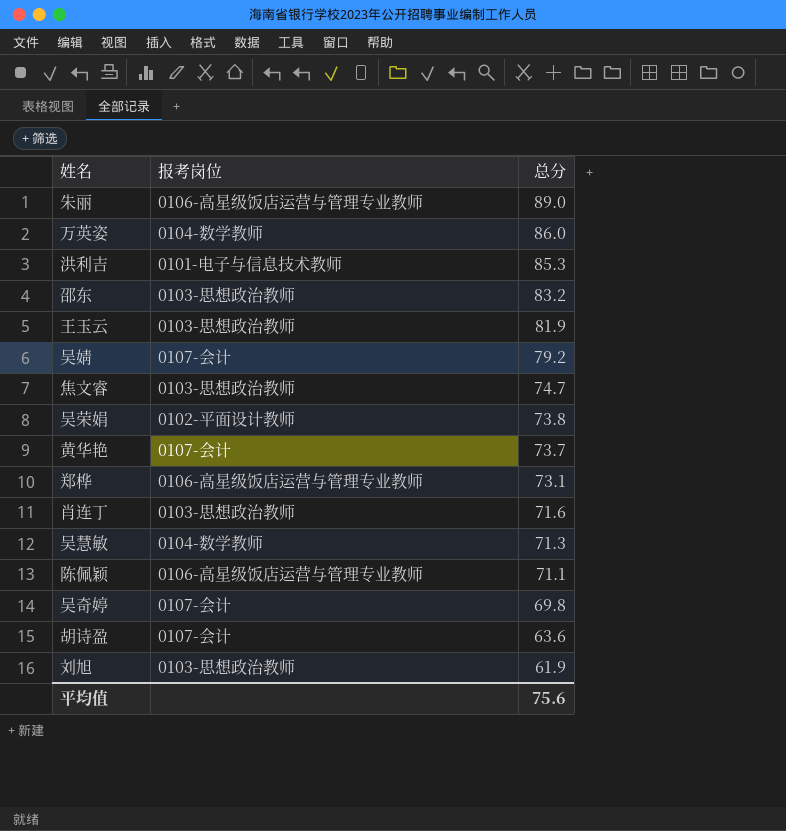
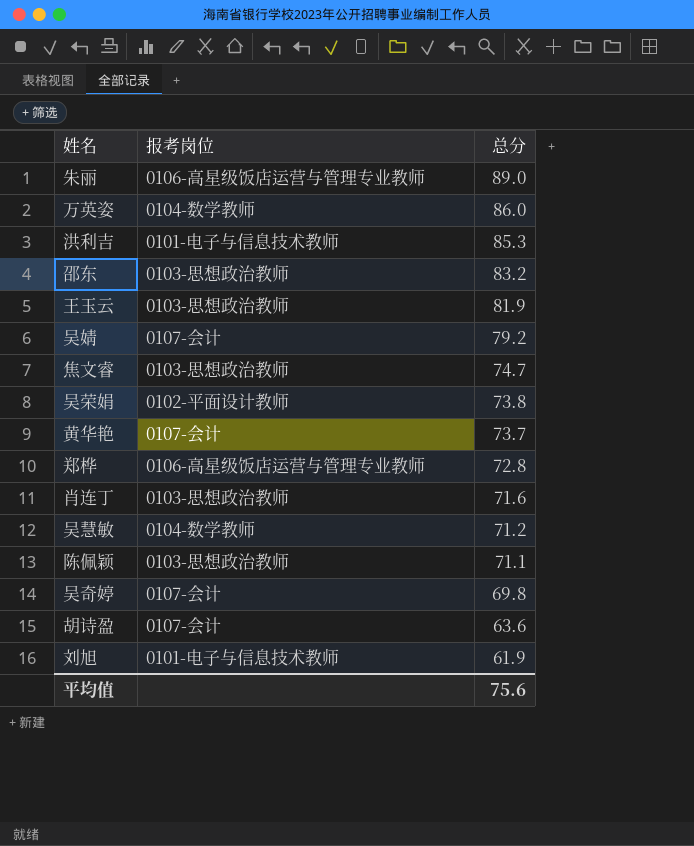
郑桦 | 总分: 73.1 -> 72.8
吴慧敏 | 总分: 71.3 -> 71.2
陈佩颖 | 报考岗位: 0106-高星级饭店运营与管理专业教师 -> 0103-思想政治教师
刘旭 | 报考岗位: 0103-思想政治教师 -> 0101-电子与信息技术教师

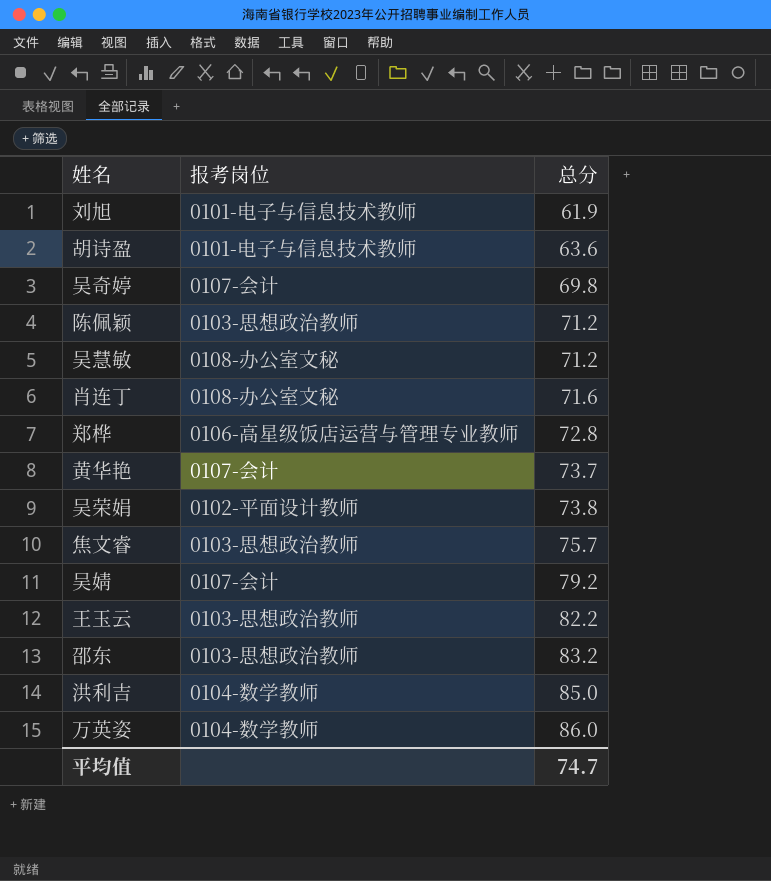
row order: 总分 descending -> 总分 ascending
row 朱丽: 0106-高星级饭店运营与管理专业教师 | 89.0 -> none
胡诗盈 | 报考岗位: 0107-会计 -> 0101-电子与信息技术教师
陈佩颖 | 总分: 71.1 -> 71.2
吴慧敏 | 报考岗位: 0104-数学教师 -> 0108-办公室文秘
肖连丁 | 报考岗位: 0103-思想政治教师 -> 0108-办公室文秘
焦文睿 | 总分: 74.7 -> 75.7
王玉云 | 总分: 81.9 -> 82.2
洪利吉 | 报考岗位: 0101-电子与信息技术教师 -> 0104-数学教师
洪利吉 | 总分: 85.3 -> 85.0
平均值 | 总分: 75.6 -> 74.7

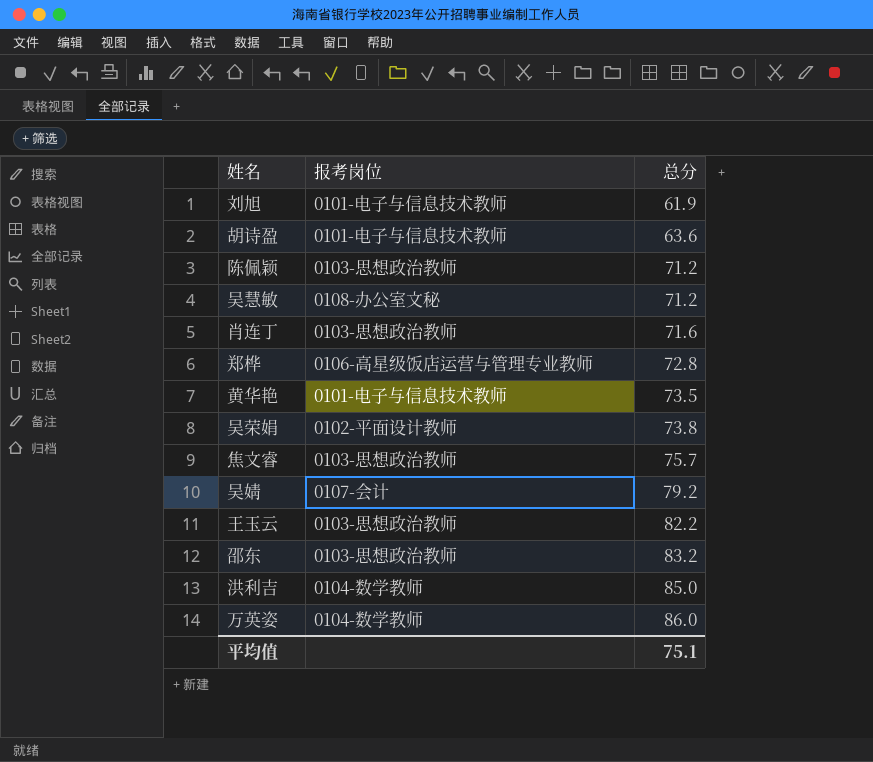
row 吴奇婷: 0107-会计 | 69.8 -> none
肖连丁 | 报考岗位: 0108-办公室文秘 -> 0103-思想政治教师
黄华艳 | 报考岗位: 0107-会计 -> 0101-电子与信息技术教师
黄华艳 | 总分: 73.7 -> 73.5
平均值 | 总分: 74.7 -> 75.1

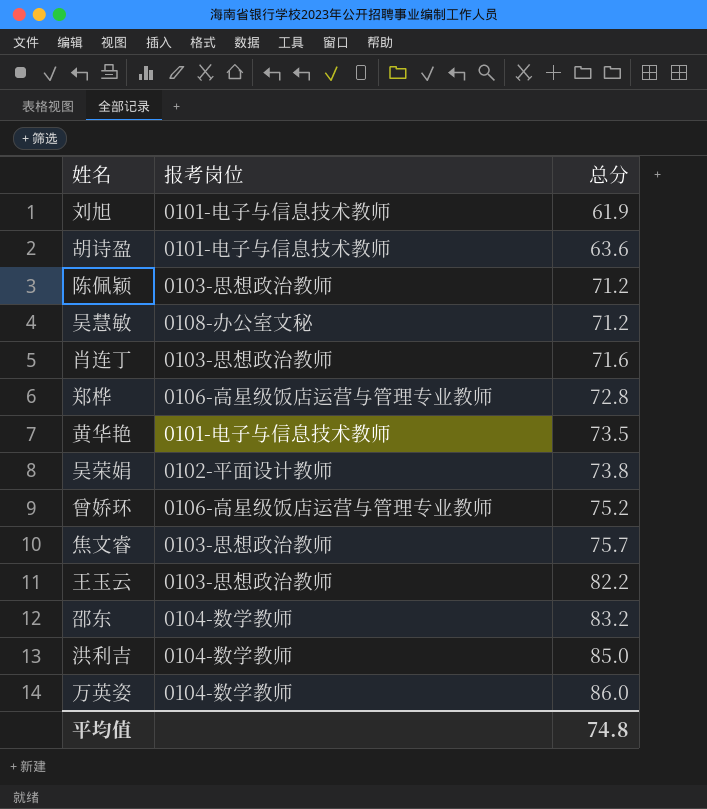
row 吴婧: 0107-会计 | 79.2 -> none
row 曾娇环: none -> 0106-高星级饭店运营与管理专业教师 | 75.2
邵东 | 报考岗位: 0103-思想政治教师 -> 0104-数学教师
平均值 | 总分: 75.1 -> 74.8

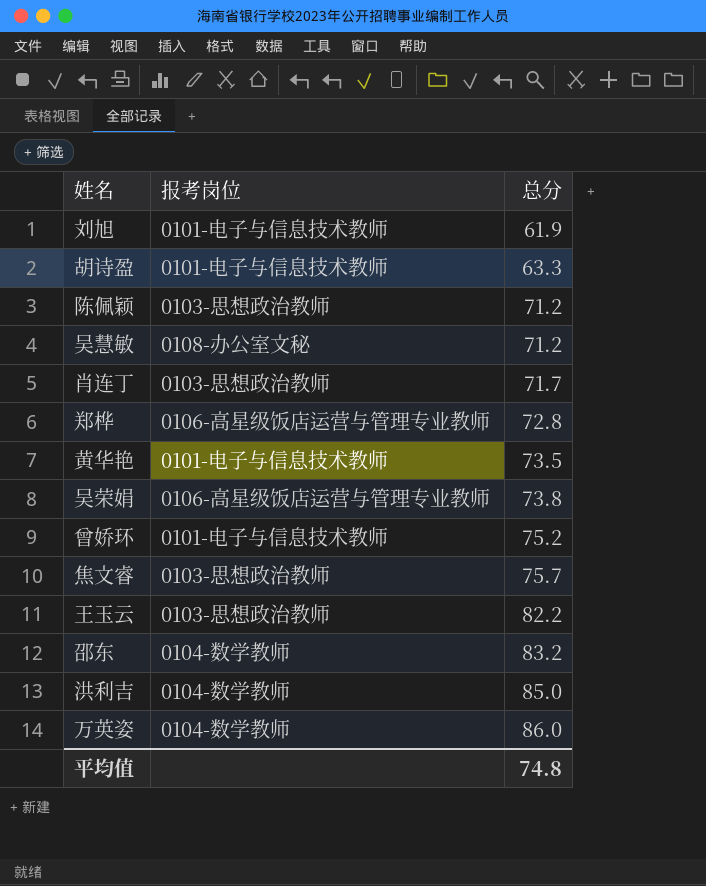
胡诗盈 | 总分: 63.6 -> 63.3
肖连丁 | 总分: 71.6 -> 71.7
吴荣娟 | 报考岗位: 0102-平面设计教师 -> 0106-高星级饭店运营与管理专业教师
曾娇环 | 报考岗位: 0106-高星级饭店运营与管理专业教师 -> 0101-电子与信息技术教师

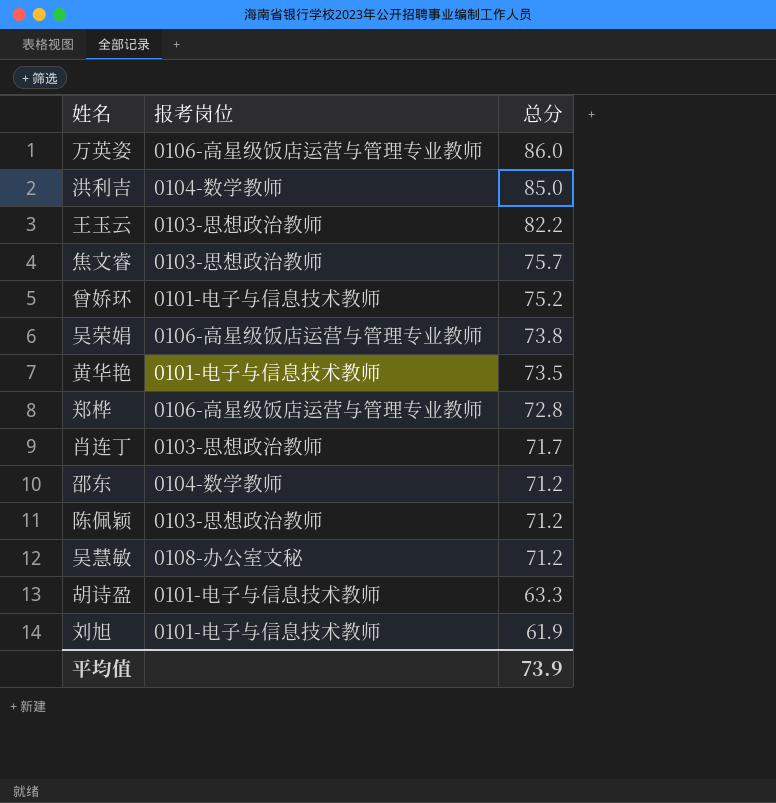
row order: 总分 ascending -> 总分 descending
万英姿 | 报考岗位: 0104-数学教师 -> 0106-高星级饭店运营与管理专业教师
邵东 | 总分: 83.2 -> 71.2
平均值 | 总分: 74.8 -> 73.9

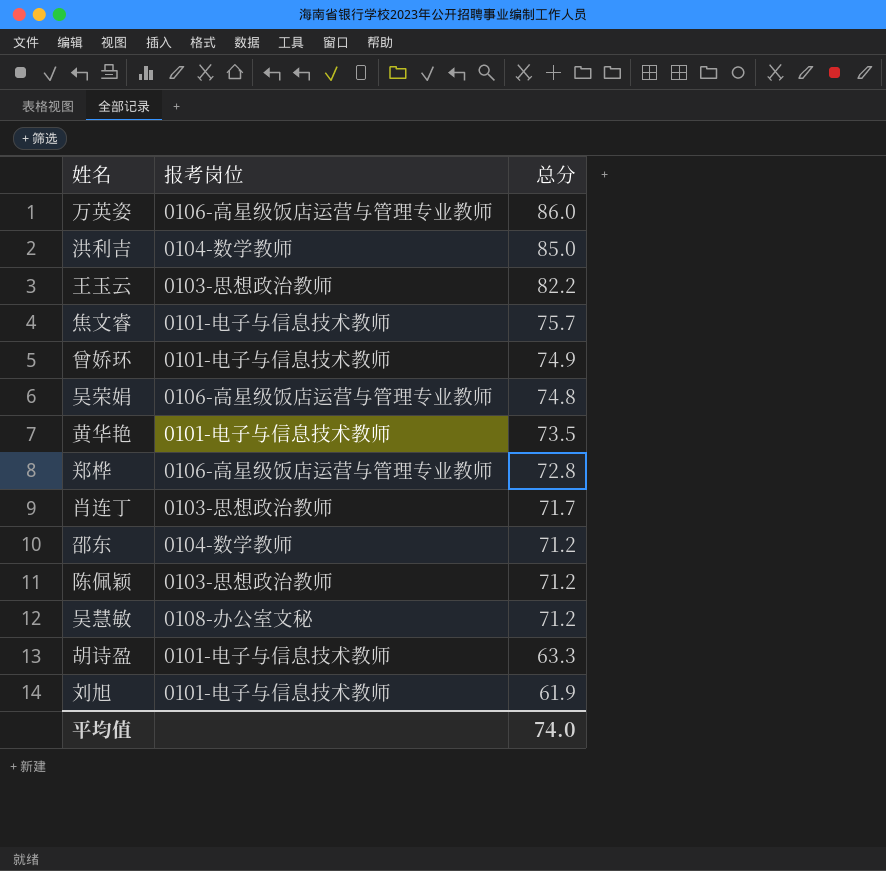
焦文睿 | 报考岗位: 0103-思想政治教师 -> 0101-电子与信息技术教师
曾娇环 | 总分: 75.2 -> 74.9
吴荣娟 | 总分: 73.8 -> 74.8
平均值 | 总分: 73.9 -> 74.0

